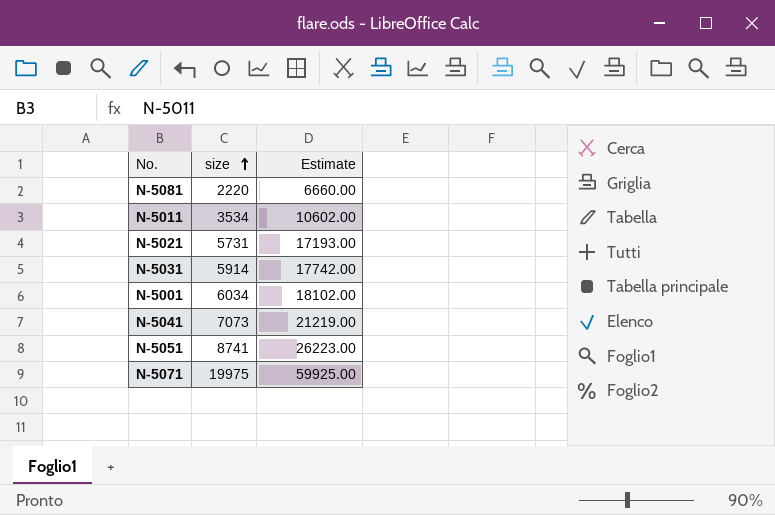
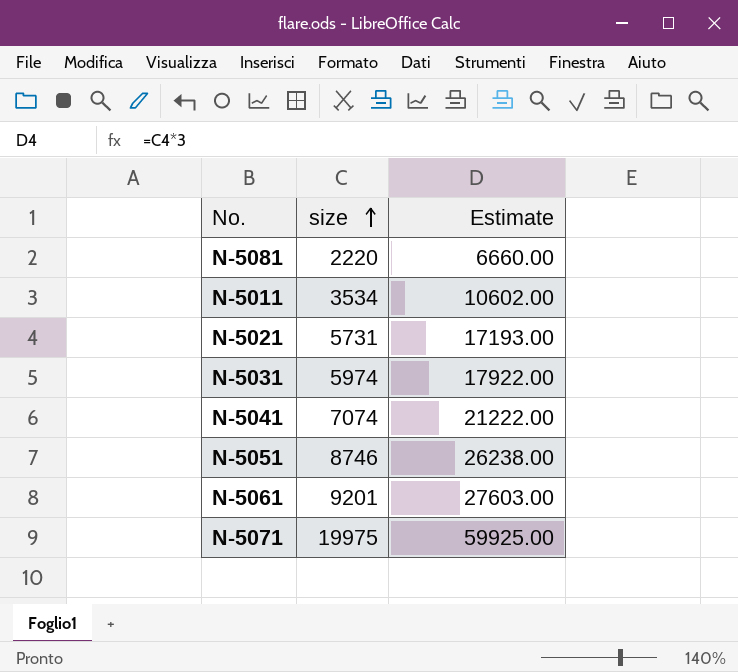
row N-5001: 6034 | 18102.00 -> none
N-5031 | size: 5914 -> 5974
N-5031 | Estimate: 17742.00 -> 17922.00
N-5041 | size: 7073 -> 7074
N-5041 | Estimate: 21219.00 -> 21222.00
N-5051 | size: 8741 -> 8746
N-5051 | Estimate: 26223.00 -> 26238.00
row N-5061: none -> 9201 | 27603.00

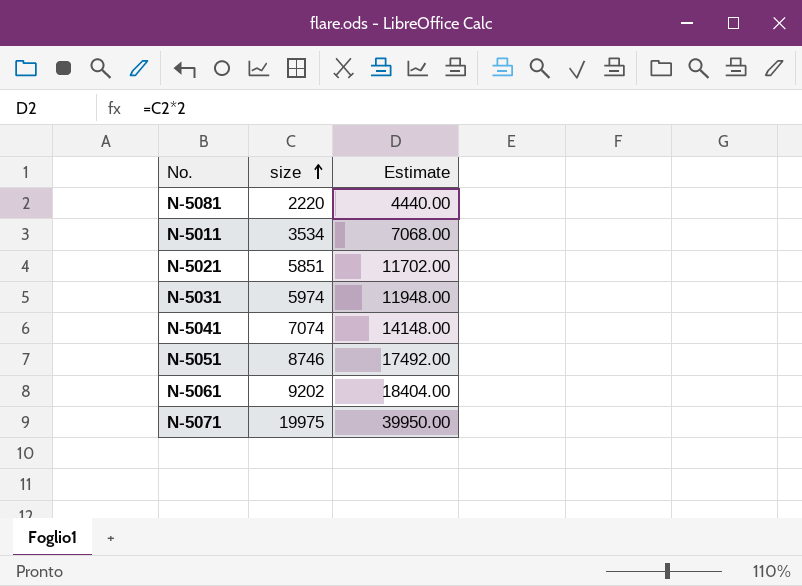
column Estimate | formula: [size] * 3 -> [size] * 2
N-5021 | size: 5731 -> 5851
N-5061 | size: 9201 -> 9202

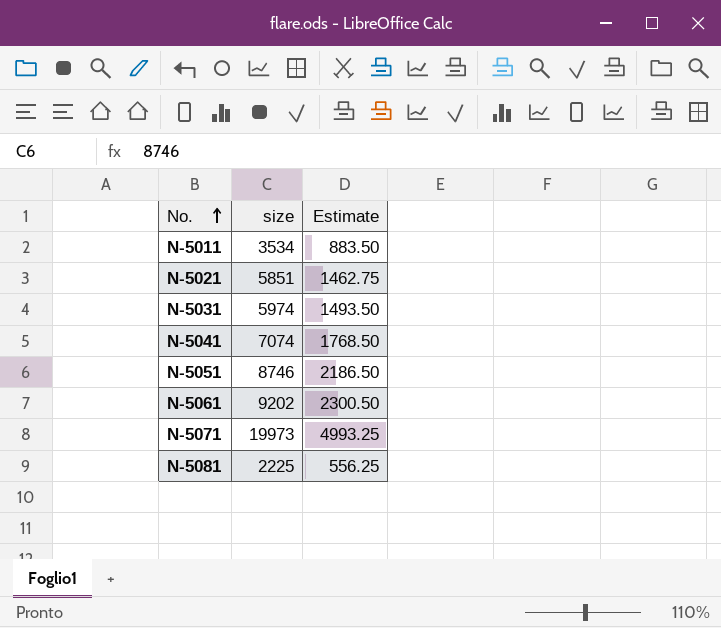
row order: size ascending -> No. ascending
column Estimate | formula: [size] * 2 -> [size] * 0.25
N-5071 | size: 19975 -> 19973
N-5081 | size: 2220 -> 2225

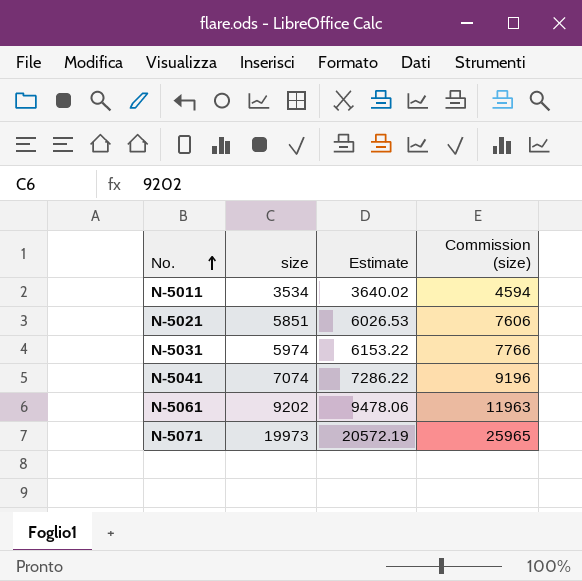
column Estimate | formula: [size] * 0.25 -> [size] * 1.03
column Commission (size) | formula: none -> [size] * 1.3
row N-5051: 8746 | 2186.50 -> none
row N-5081: 2225 | 556.25 -> none

